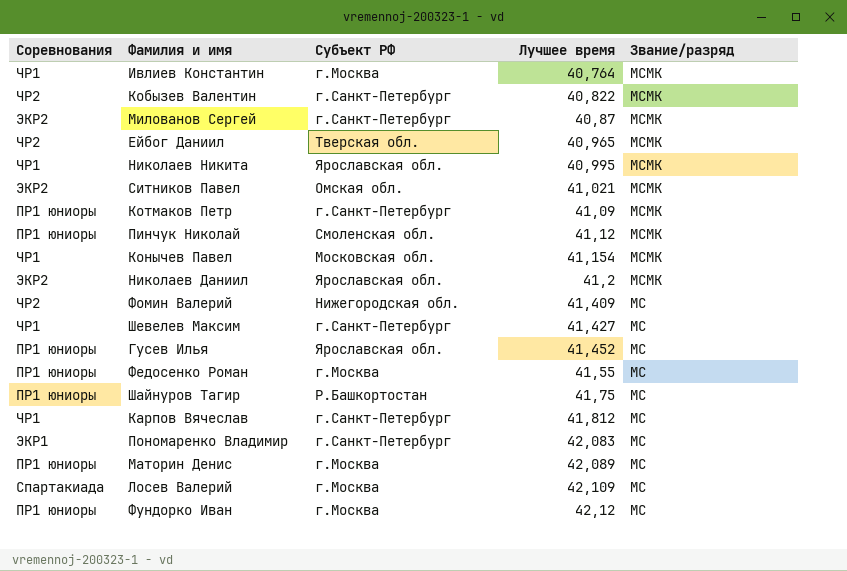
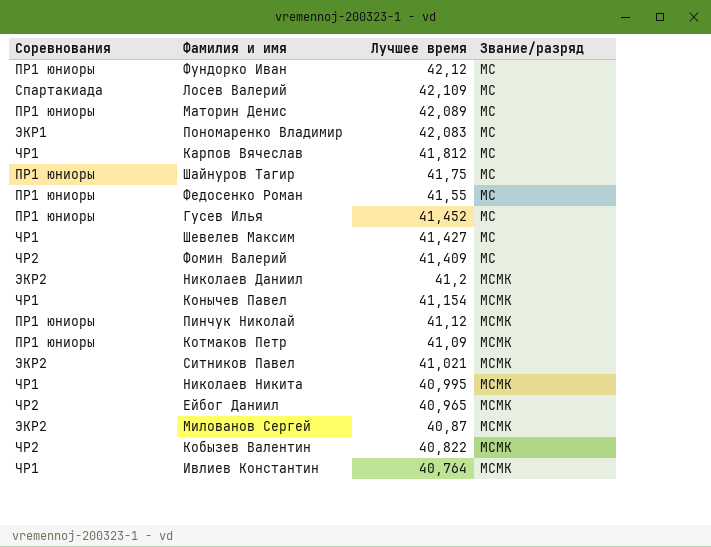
row order: Лучшее время ascending -> Лучшее время descending
column Субъект РФ | position: 3 -> none

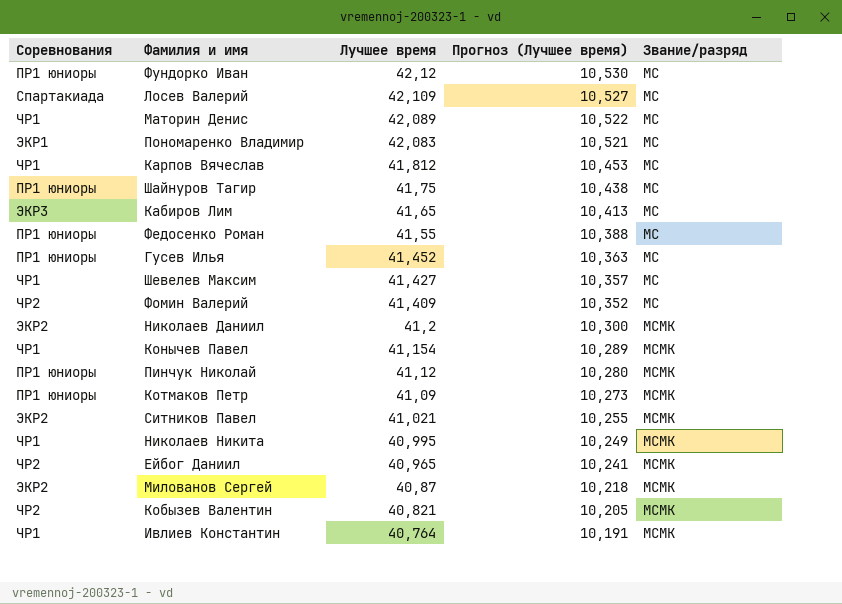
column Прогноз (Лучшее время) | formula: none -> [Лучшее время] * 0,25
Маторин Денис | Соревнования: ПР1 юниоры -> ЧР1
row Кабиров Лим: none -> ЭКР3 | 41,65 | 10,413 | МС
Кобызев Валентин | Лучшее время: 40,822 -> 40,821

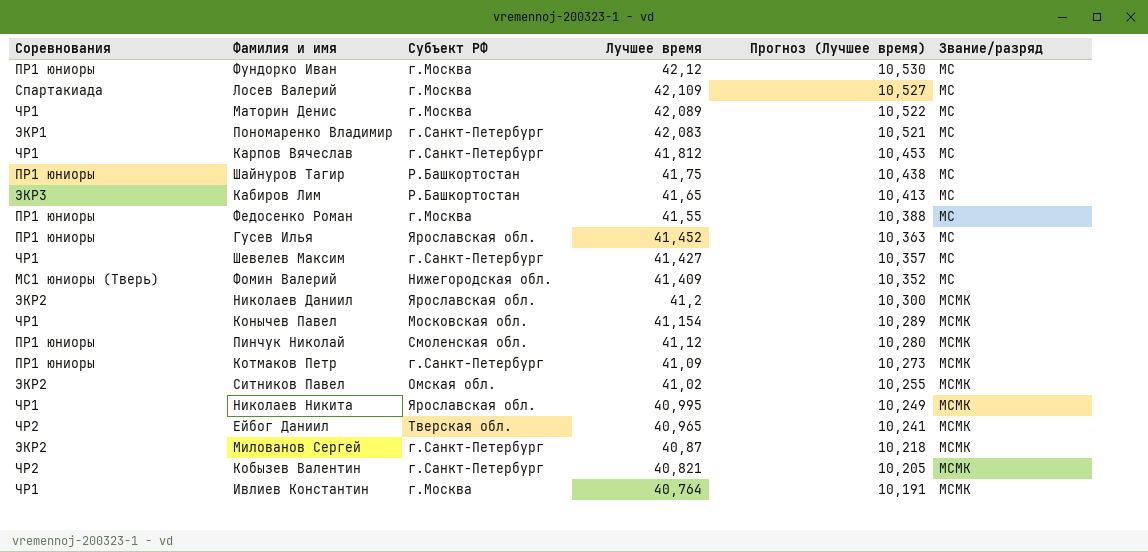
column Субъект РФ | position: none -> 3
Фомин Валерий | Соревнования: ЧР2 -> МС1 юниоры (Тверь)
Ситников Павел | Лучшее время: 41,021 -> 41,02

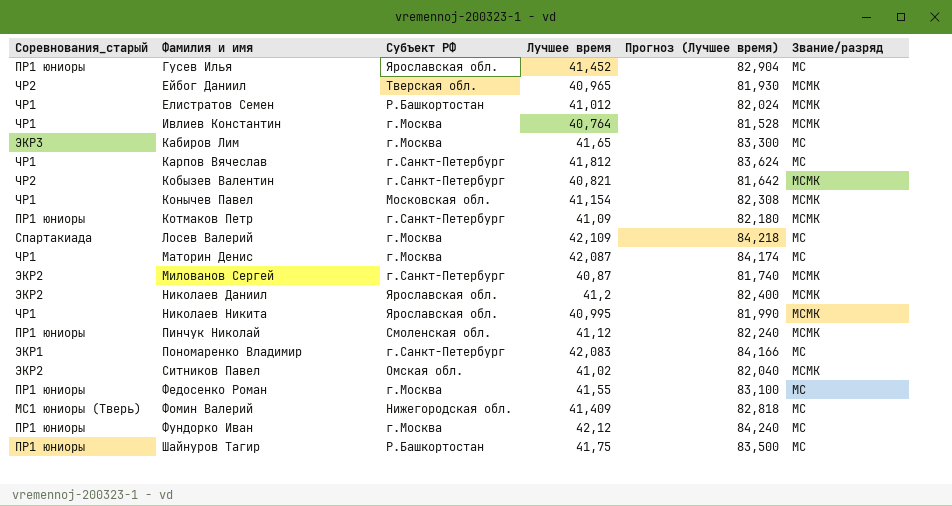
row order: Лучшее время descending -> Фамилия и имя ascending
column name: Соревнования -> Соревнования_старый
column Прогноз (Лучшее время) | formula: [Лучшее время] * 0,25 -> [Лучшее время] * 2
row Шевелев Максим: ЧР1 | г.Санкт-Петербург | 41,427 | 10,357 | МС -> none
row Елистратов Семен: none -> ЧР1 | Р.Башкортостан | 41,012 | 82,024 | МСМК
Кабиров Лим | Субъект РФ: Р.Башкортостан -> г.Москва
Маторин Денис | Лучшее время: 42,089 -> 42,087

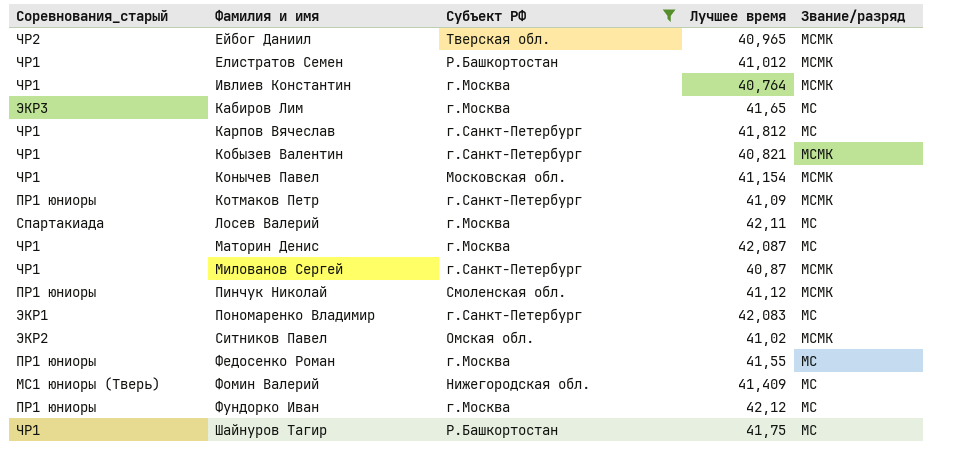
filter: none -> Субъект РФ != Ярославская обл.
column Прогноз (Лучшее время) | formula: [Лучшее время] * 2 -> none
Кобызев Валентин | Соревнования_старый: ЧР2 -> ЧР1
Лосев Валерий | Лучшее время: 42,109 -> 42,11
Милованов Сергей | Соревнования_старый: ЭКР2 -> ЧР1
Шайнуров Тагир | Соревнования_старый: ПР1 юниоры -> ЧР1

